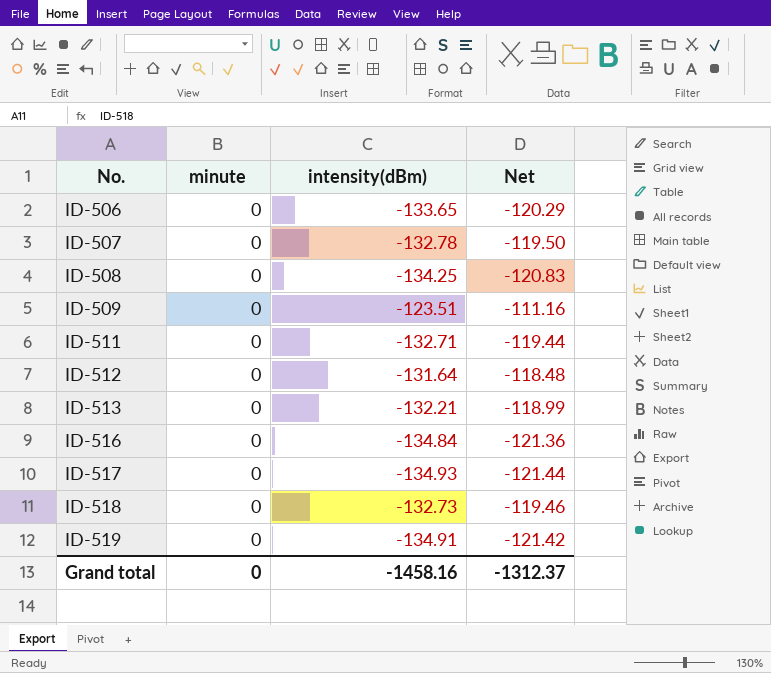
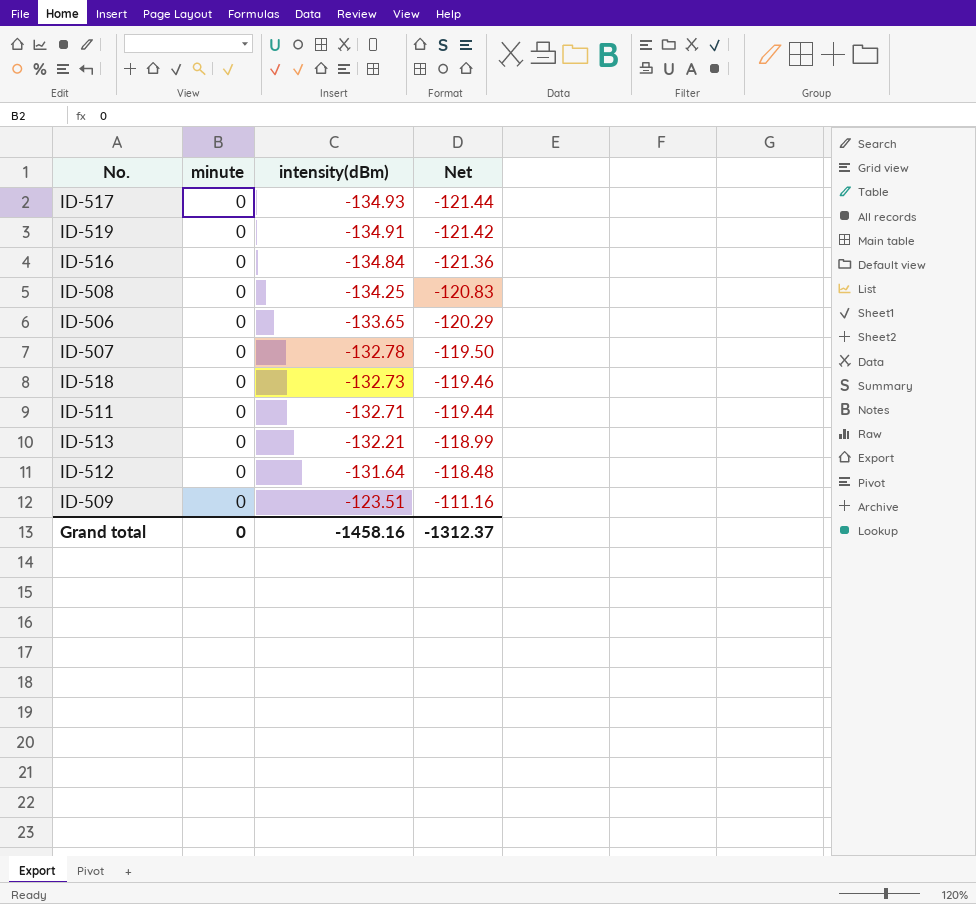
row order: No. ascending -> intensity(dBm) ascending

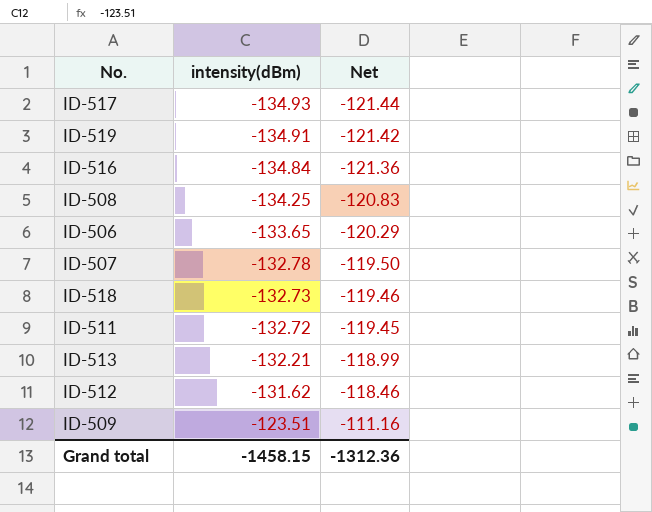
column minute | position: 2 -> none
ID-511 | intensity(dBm): -132.71 -> -132.72
ID-511 | Net: -119.44 -> -119.45
ID-512 | intensity(dBm): -131.64 -> -131.62
ID-512 | Net: -118.48 -> -118.46
Grand total | intensity(dBm): -1458.16 -> -1458.15
Grand total | Net: -1312.37 -> -1312.36

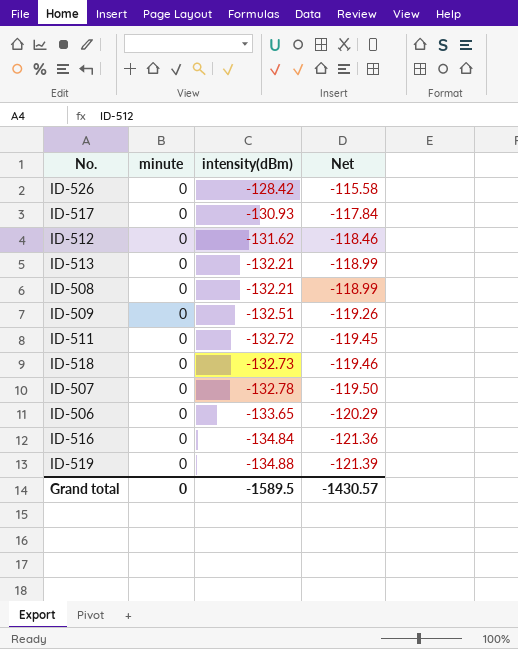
row order: intensity(dBm) ascending -> intensity(dBm) descending
column minute | position: none -> 2
row ID-526: none -> 0 | -128.42 | -115.58
ID-517 | intensity(dBm): -134.93 -> -130.93
ID-517 | Net: -121.44 -> -117.84
ID-508 | intensity(dBm): -134.25 -> -132.21
ID-508 | Net: -120.83 -> -118.99
ID-509 | intensity(dBm): -123.51 -> -132.51
ID-509 | Net: -111.16 -> -119.26
ID-519 | intensity(dBm): -134.91 -> -134.88
ID-519 | Net: -121.42 -> -121.39
Grand total | intensity(dBm): -1458.15 -> -1589.5
Grand total | Net: -1312.36 -> -1430.57

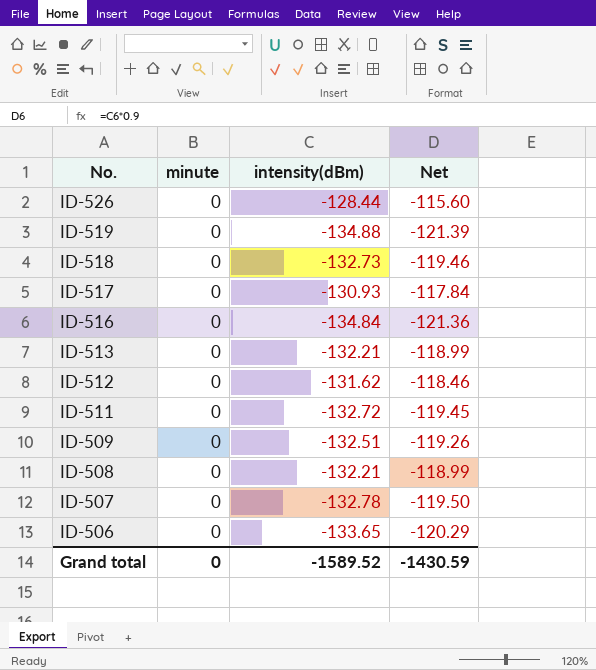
row order: intensity(dBm) descending -> No. descending
ID-526 | intensity(dBm): -128.42 -> -128.44
ID-526 | Net: -115.58 -> -115.60
Grand total | intensity(dBm): -1589.5 -> -1589.52
Grand total | Net: -1430.57 -> -1430.59

